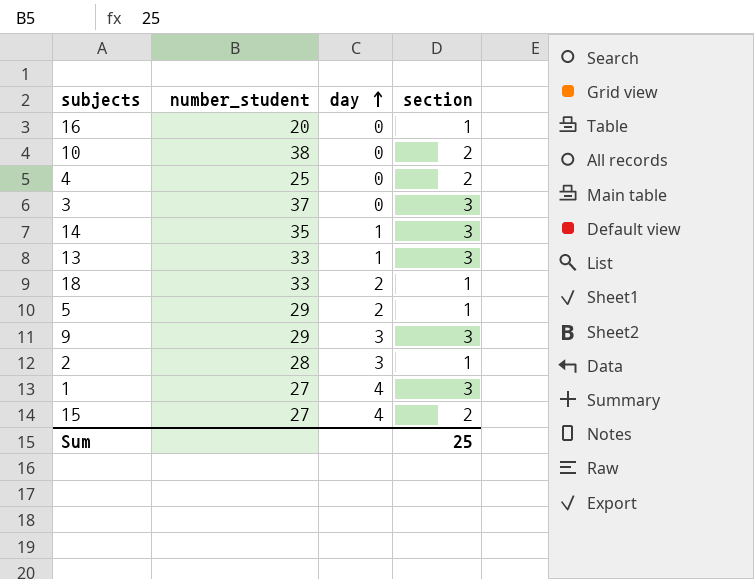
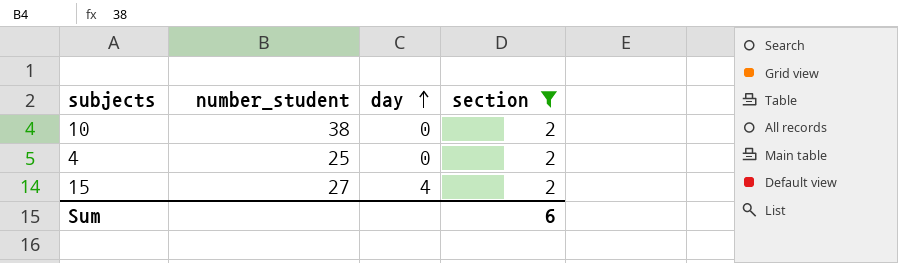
filter: none -> section = 2
Sum | section: 25 -> 6

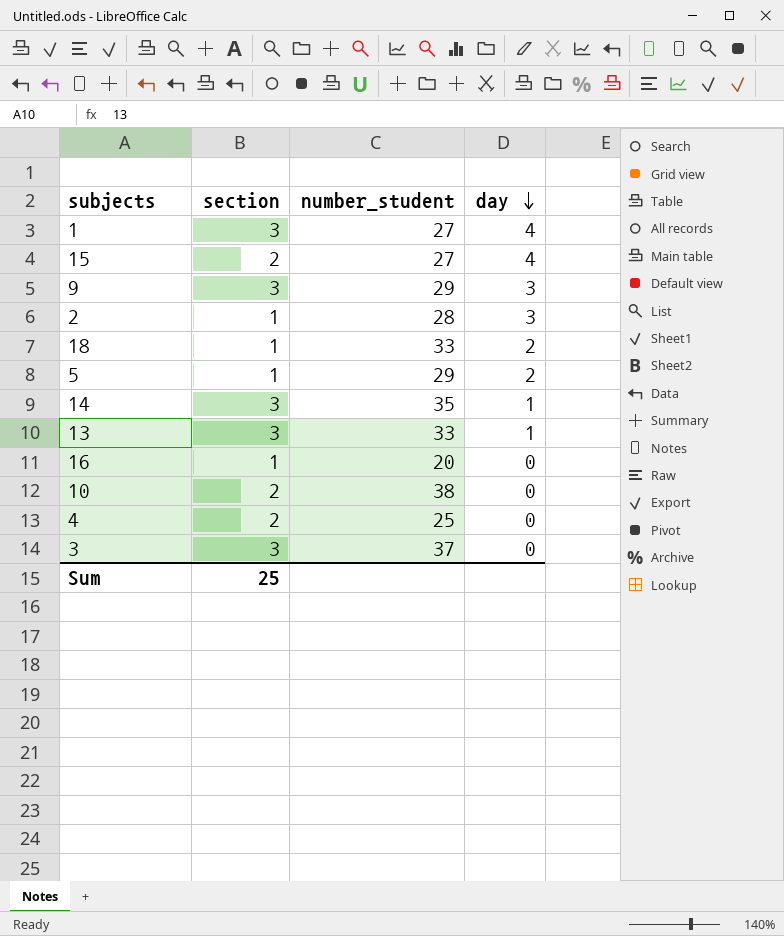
filter: section = 2 -> none
row order: day ascending -> day descending
column section | position: 4 -> 2
Sum | section: 6 -> 25

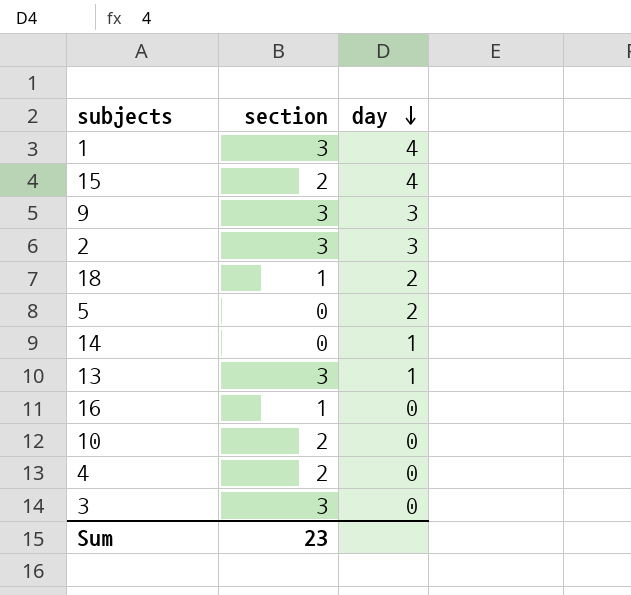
column number_student | position: 3 -> none
2 | section: 1 -> 3
5 | section: 1 -> 0
14 | section: 3 -> 0
Sum | section: 25 -> 23

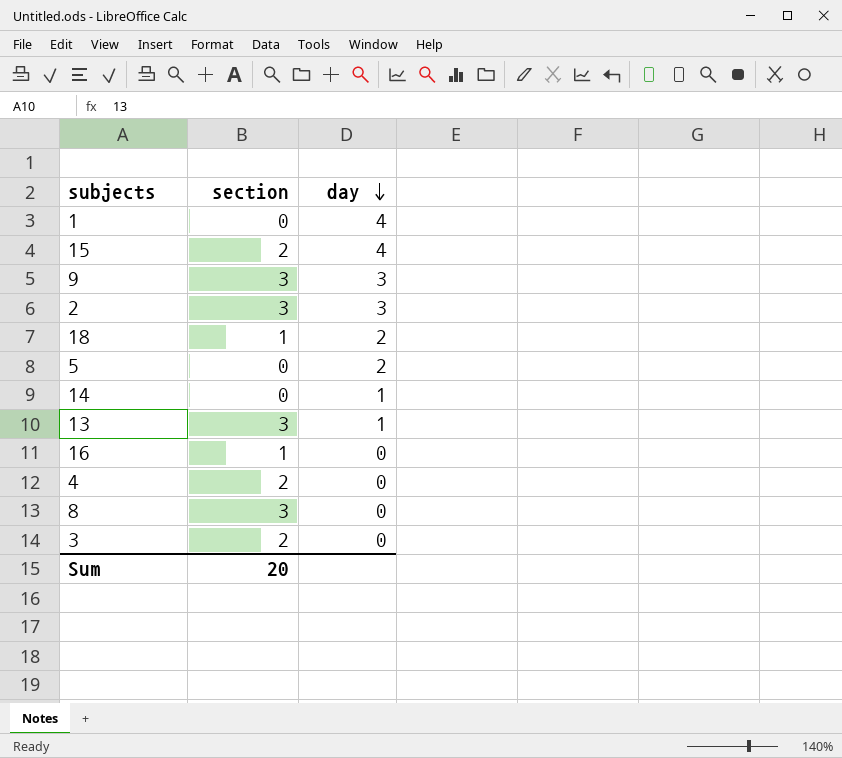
row 10: 2 | 0 -> none
1 | section: 3 -> 0
row 8: none -> 3 | 0
3 | section: 3 -> 2
Sum | section: 23 -> 20

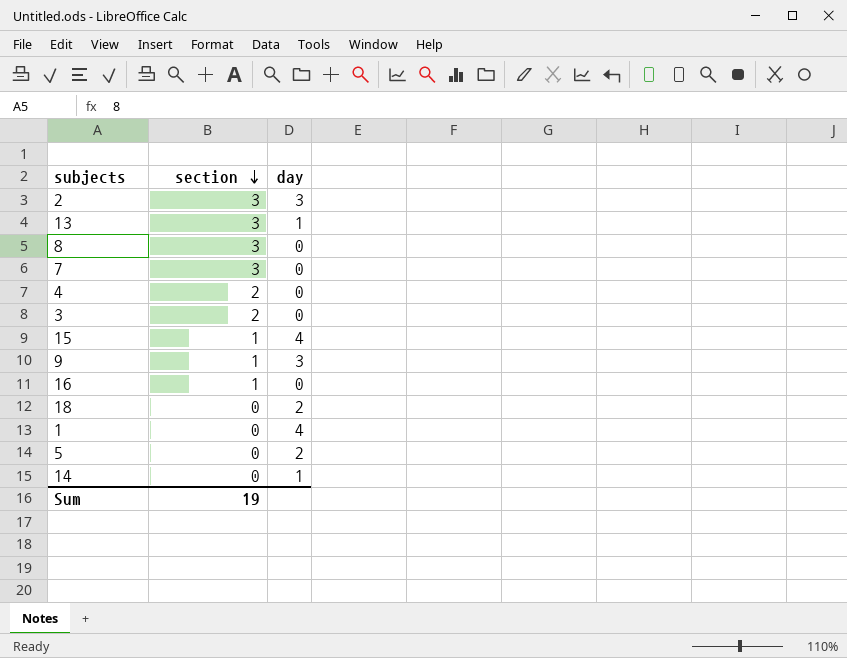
row order: day descending -> section descending
row 7: none -> 3 | 0
15 | section: 2 -> 1
9 | section: 3 -> 1
18 | section: 1 -> 0
Sum | section: 20 -> 19

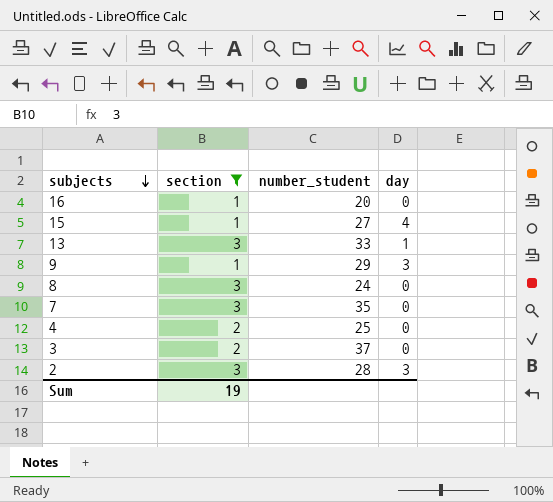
filter: none -> section != 0
row order: section descending -> subjects descending
column number_student | position: none -> 3

